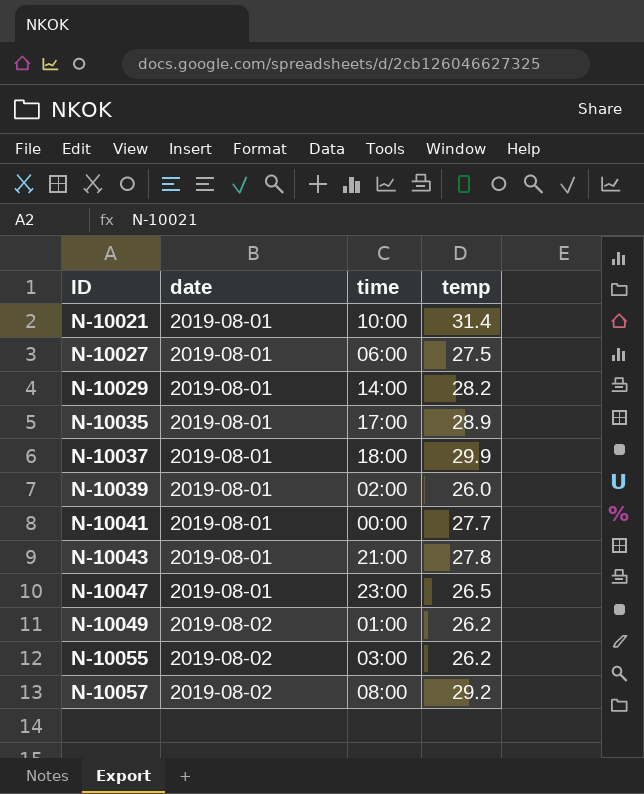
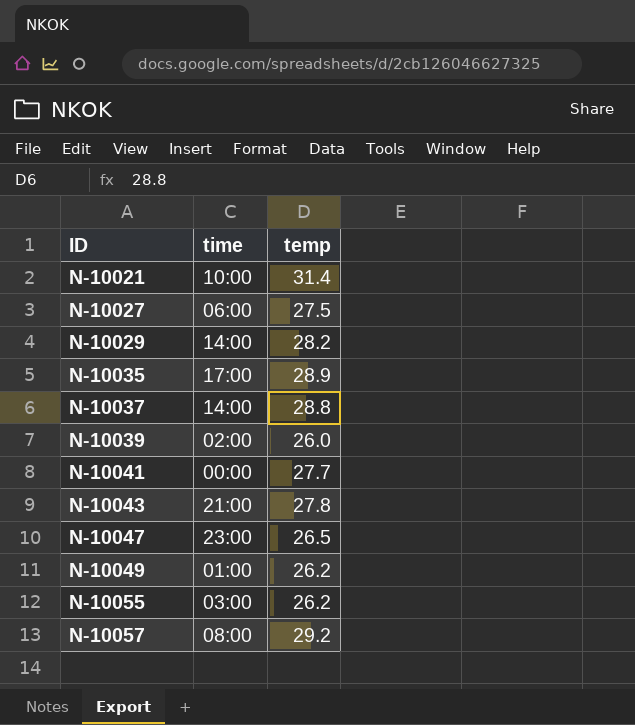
column date | position: 2 -> none
N-10037 | time: 18:00 -> 14:00
N-10037 | temp: 29.9 -> 28.8

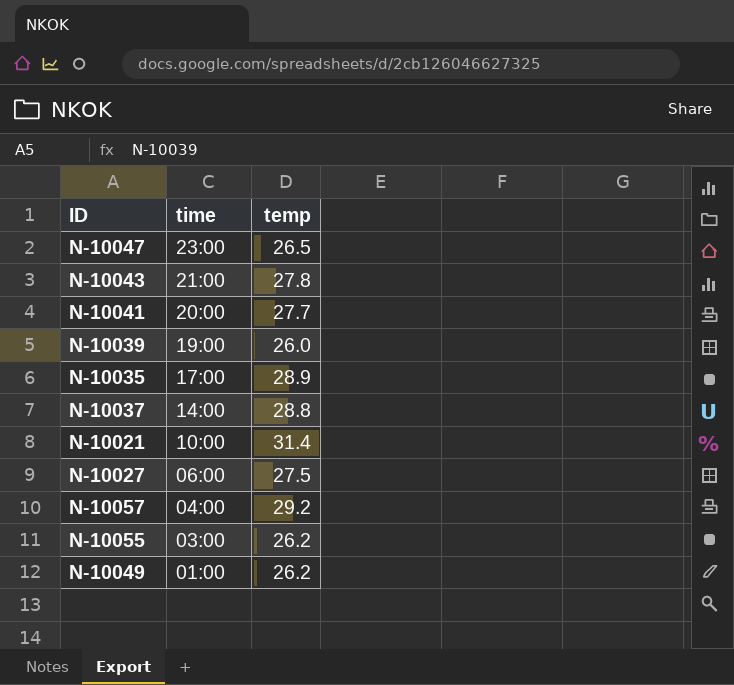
row order: ID ascending -> time descending
row N-10029: 14:00 | 28.2 -> none
N-10041 | time: 00:00 -> 20:00
N-10039 | time: 02:00 -> 19:00
N-10057 | time: 08:00 -> 04:00

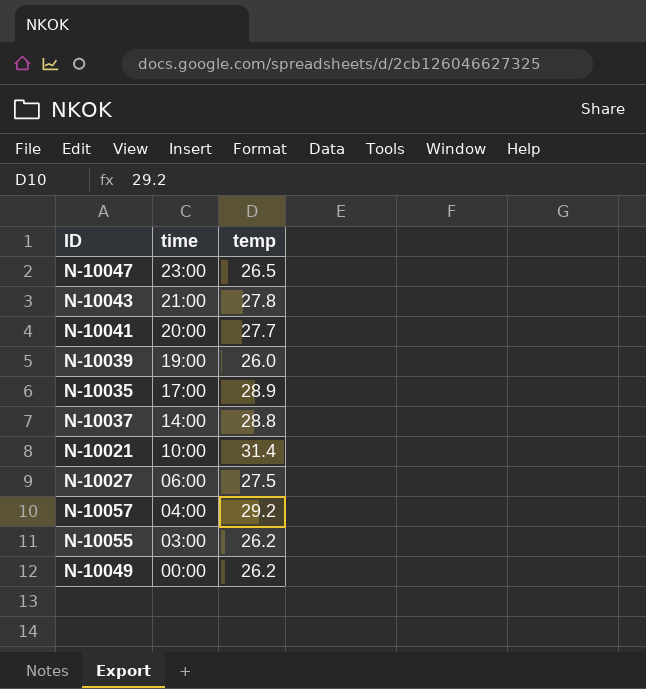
N-10049 | time: 01:00 -> 00:00

